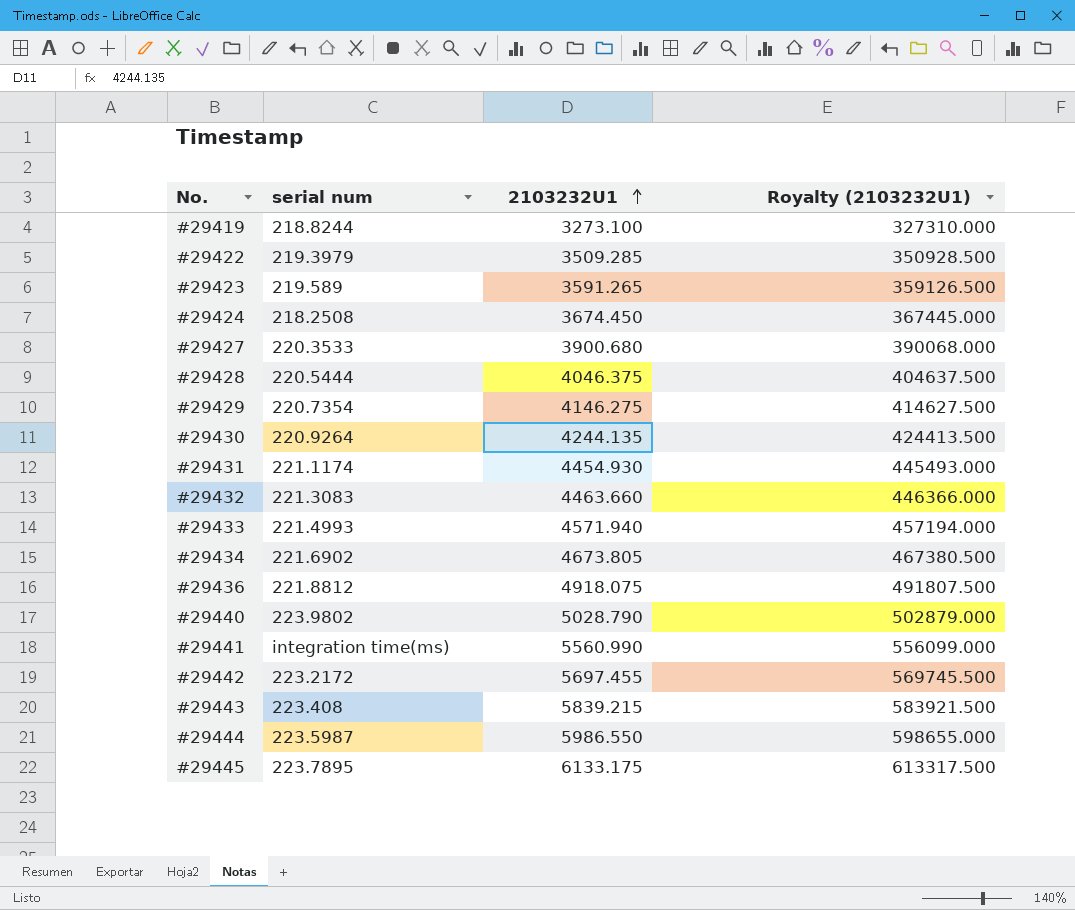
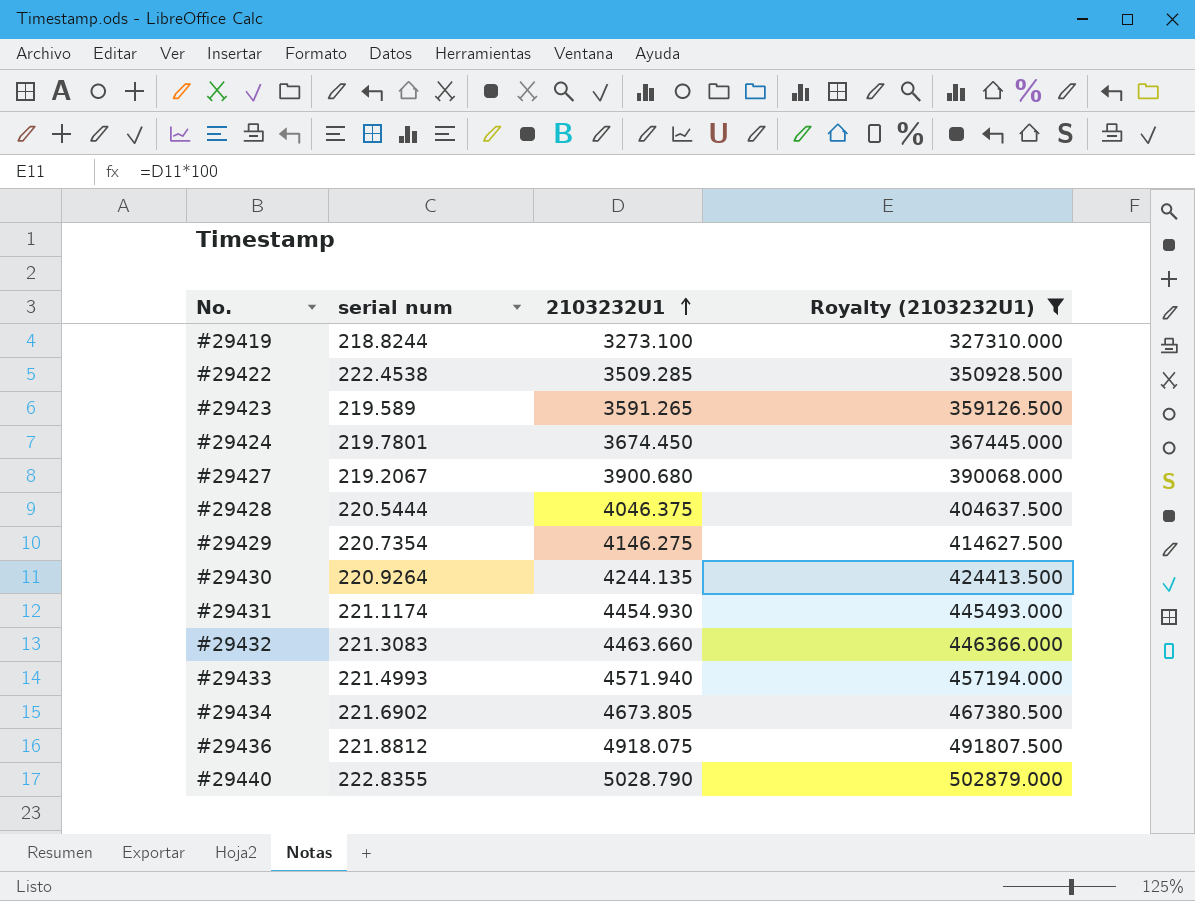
filter: none -> Royalty (2103232U1) <= 502879.000
#29422 | serial num: 219.3979 -> 222.4538
#29424 | serial num: 218.2508 -> 219.7801
#29427 | serial num: 220.3533 -> 219.2067
#29440 | serial num: 223.9802 -> 222.8355

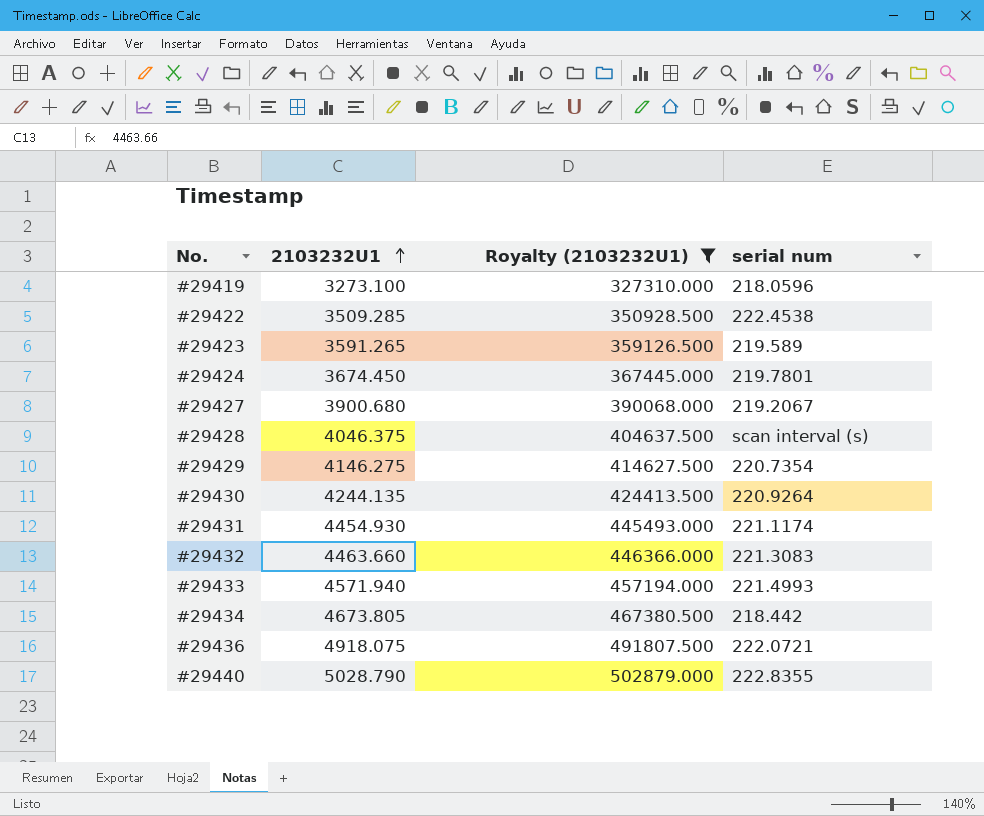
column serial num | position: 2 -> 4
#29419 | serial num: 218.8244 -> 218.0596
#29428 | serial num: 220.5444 -> scan interval (s)
#29434 | serial num: 221.6902 -> 218.442
#29436 | serial num: 221.8812 -> 222.0721

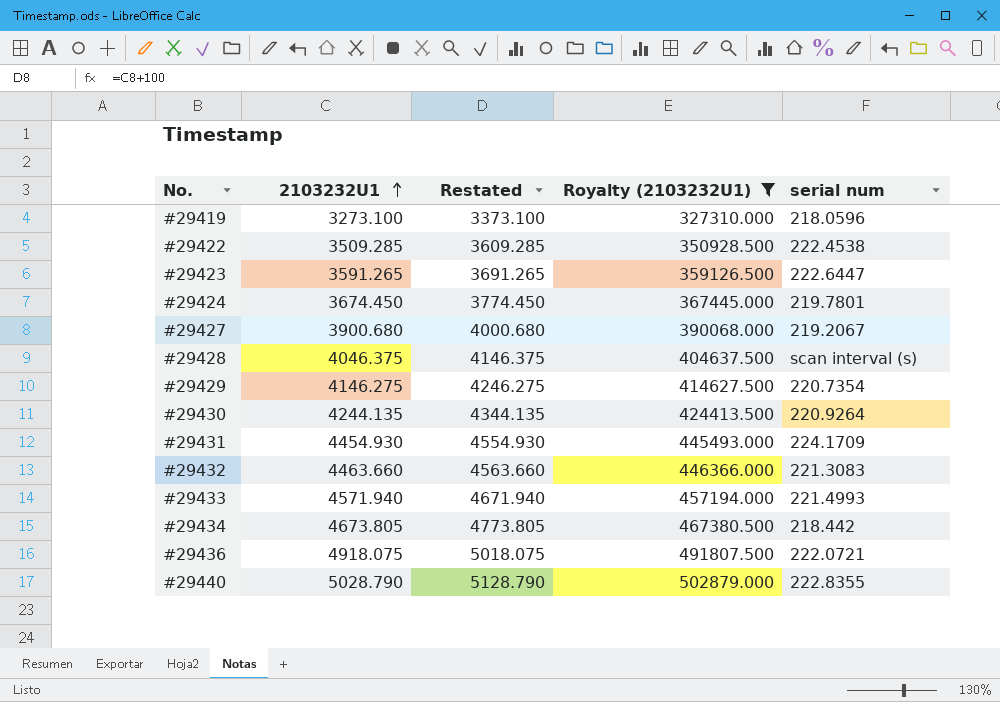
column Restated | formula: none -> [2103232U1] + 100
#29423 | serial num: 219.589 -> 222.6447
#29431 | serial num: 221.1174 -> 224.1709

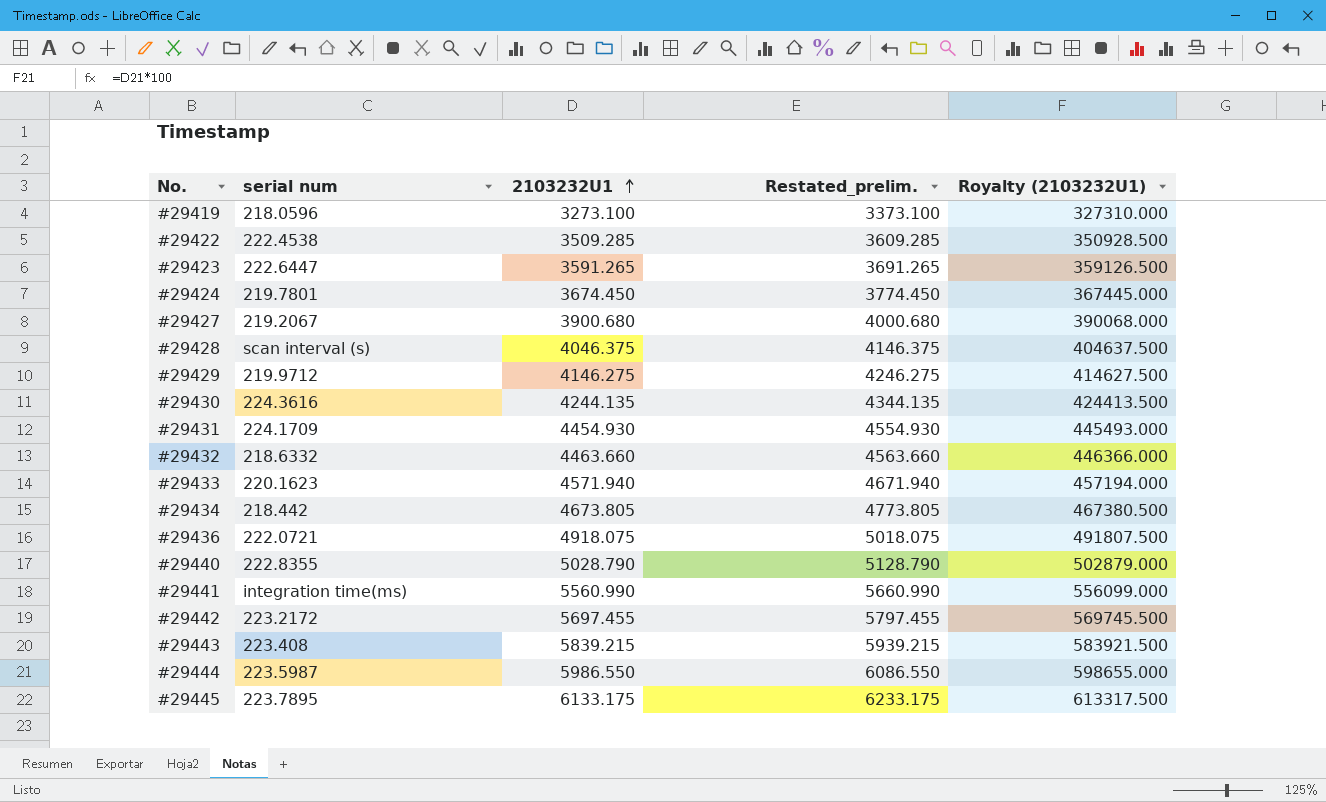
filter: Royalty (2103232U1) <= 502879.000 -> none
column serial num | position: 5 -> 2
column name: Restated -> Restated_prelim.
#29429 | serial num: 220.7354 -> 219.9712
#29430 | serial num: 220.9264 -> 224.3616
#29432 | serial num: 221.3083 -> 218.6332
#29433 | serial num: 221.4993 -> 220.1623

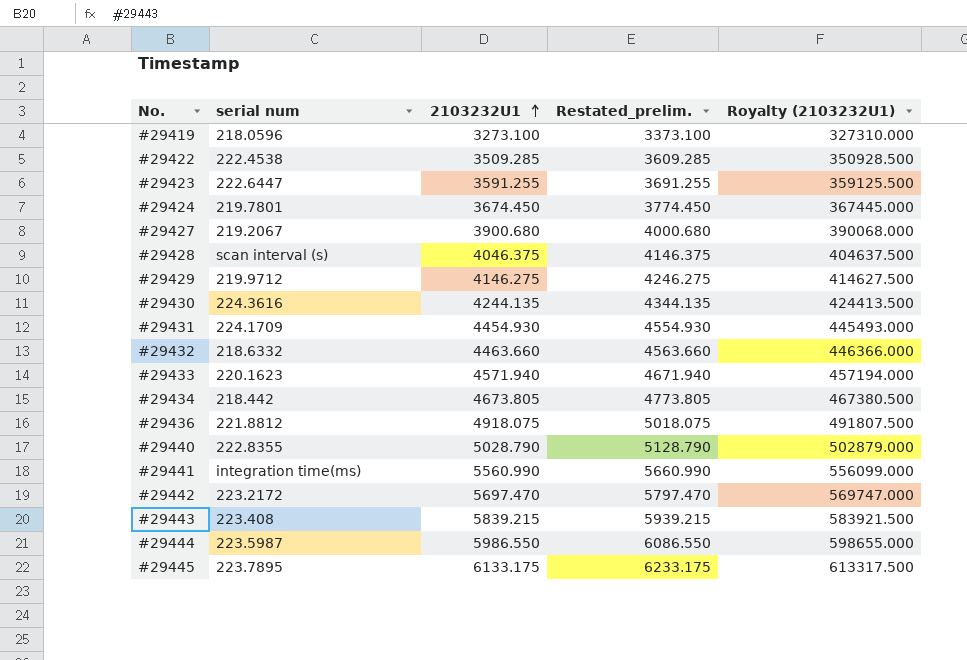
#29423 | 2103232U1: 3591.265 -> 3591.255
#29423 | Restated_prelim.: 3691.265 -> 3691.255
#29423 | Royalty (2103232U1): 359126.500 -> 359125.500
#29436 | serial num: 222.0721 -> 221.8812
#29442 | 2103232U1: 5697.455 -> 5697.470
#29442 | Restated_prelim.: 5797.455 -> 5797.470
#29442 | Royalty (2103232U1): 569745.500 -> 569747.000

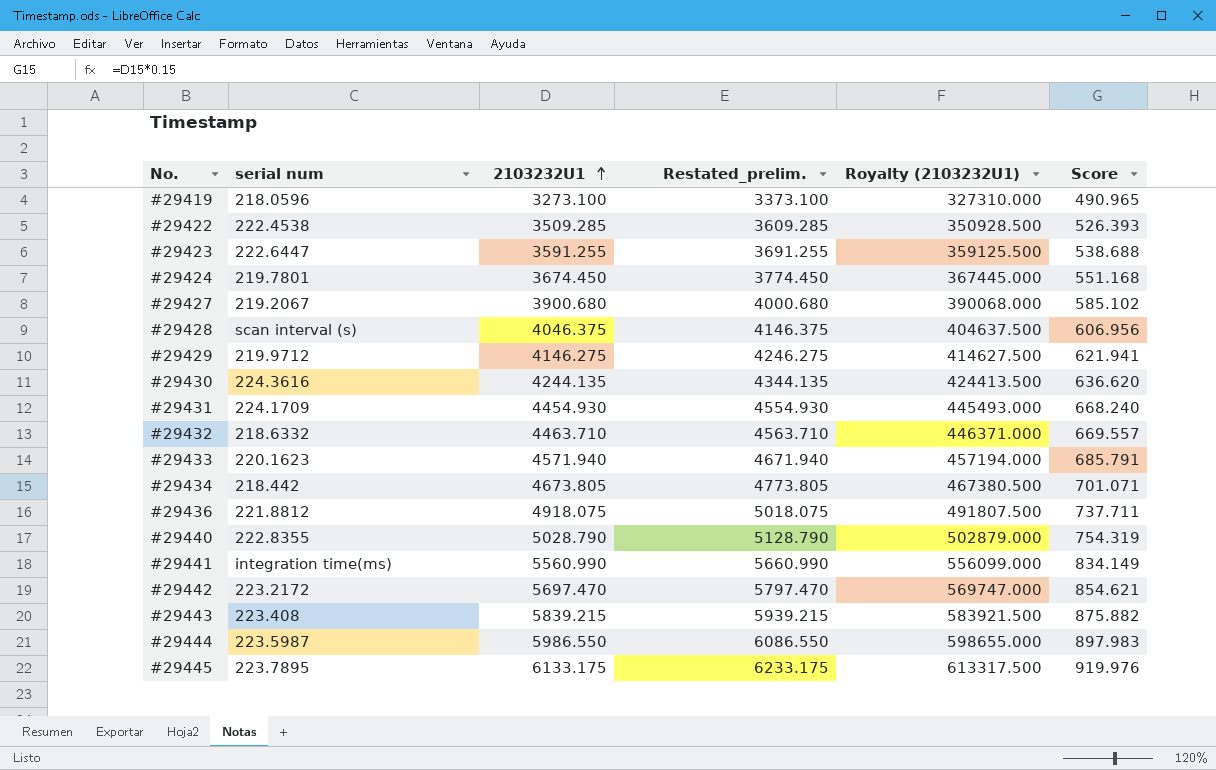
column Score | formula: none -> [2103232U1] * 0.15
#29432 | 2103232U1: 4463.660 -> 4463.710
#29432 | Restated_prelim.: 4563.660 -> 4563.710
#29432 | Royalty (2103232U1): 446366.000 -> 446371.000

